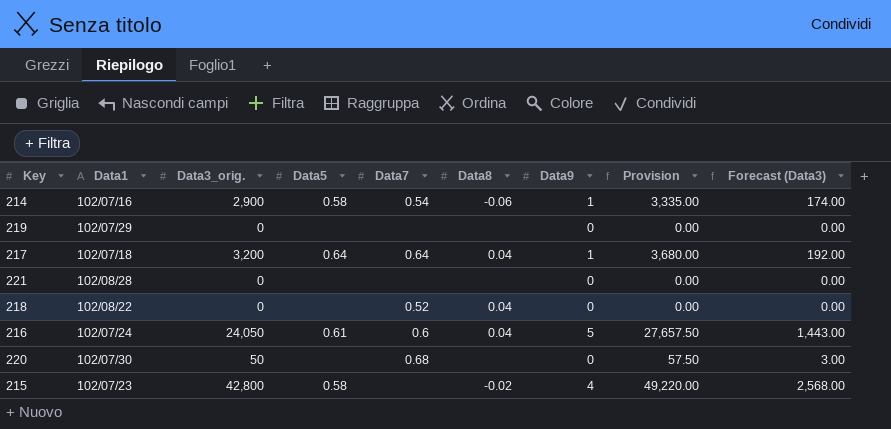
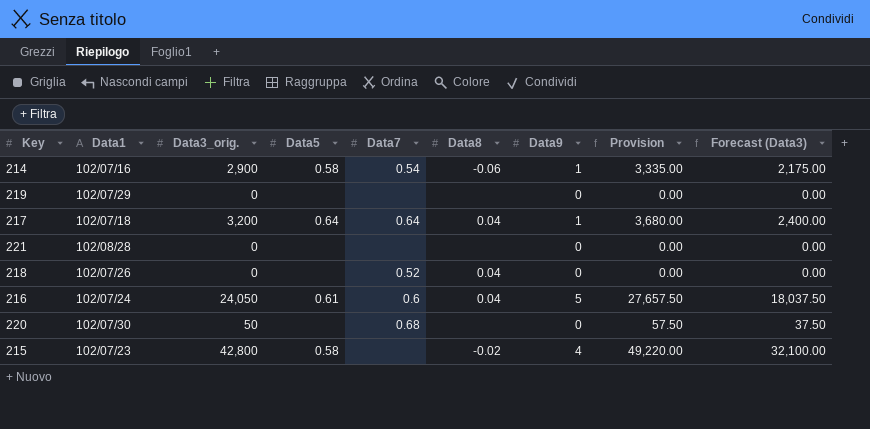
column Forecast (Data3) | formula: [Data3_orig.] * 0.06 -> [Data3_orig.] * 0.75
218 | Data1: 102/08/22 -> 102/07/26

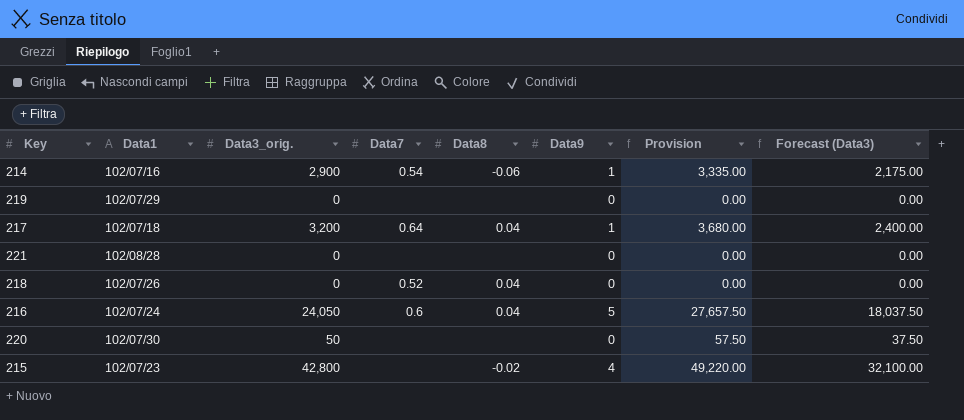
column Data5 | position: 4 -> none
220 | Data7: 0.68 -> none

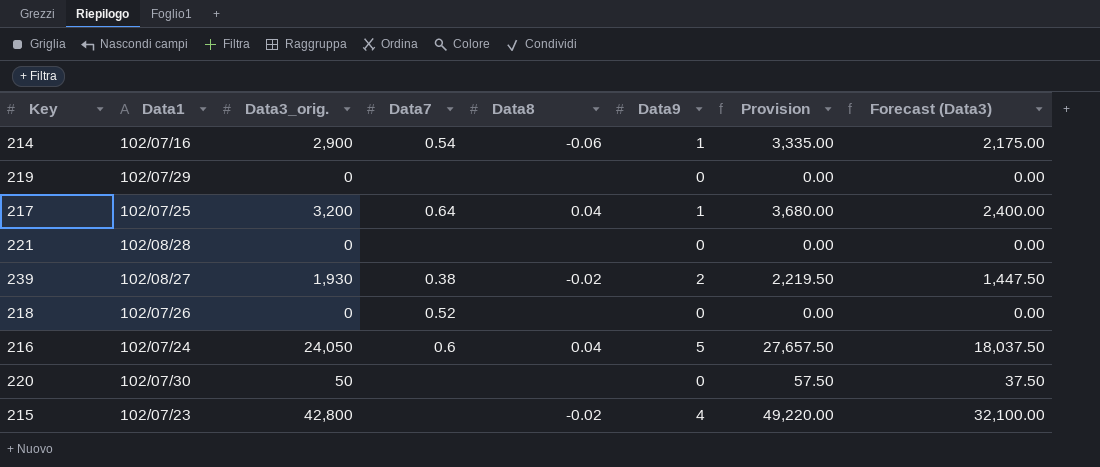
217 | Data1: 102/07/18 -> 102/07/25
row 239: none -> 102/08/27 | 1,930 | 0.38 | -0.02 | 2 | 2,219.50 | 1,447.50
218 | Data8: 0.04 -> none

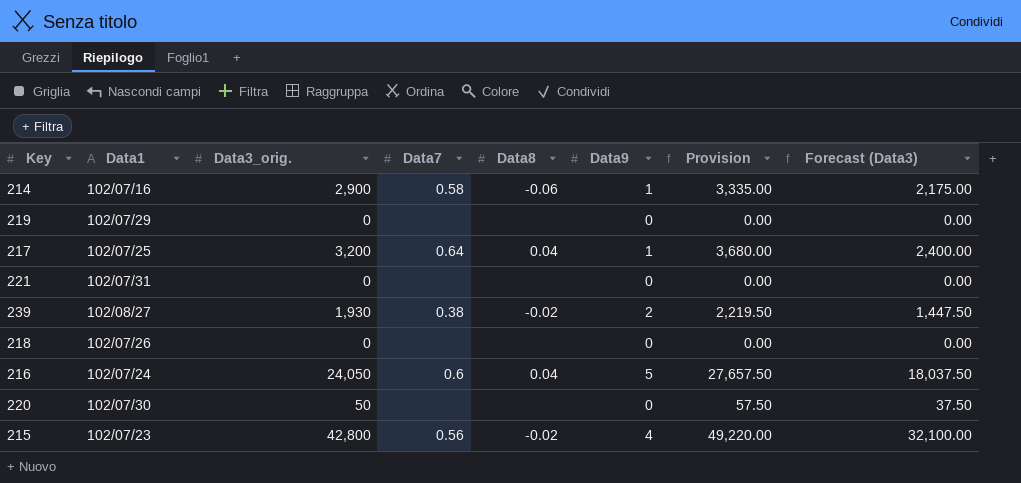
214 | Data7: 0.54 -> 0.58
221 | Data1: 102/08/28 -> 102/07/31
218 | Data7: 0.52 -> none
215 | Data7: none -> 0.56

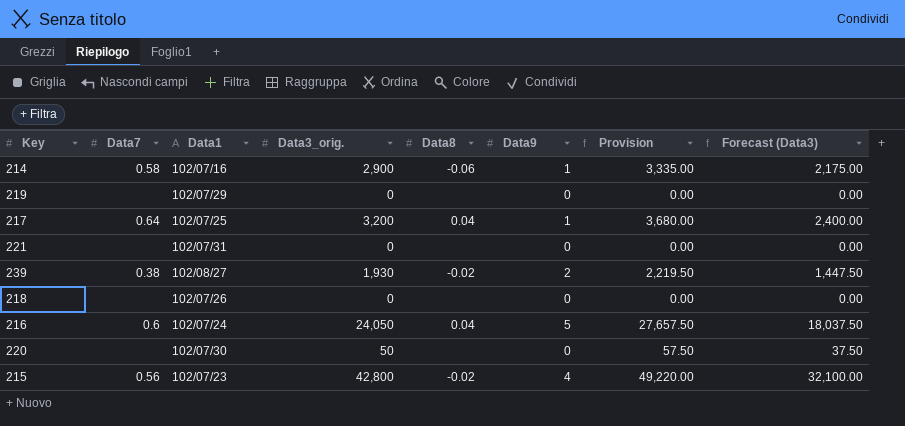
column Data7 | position: 4 -> 2

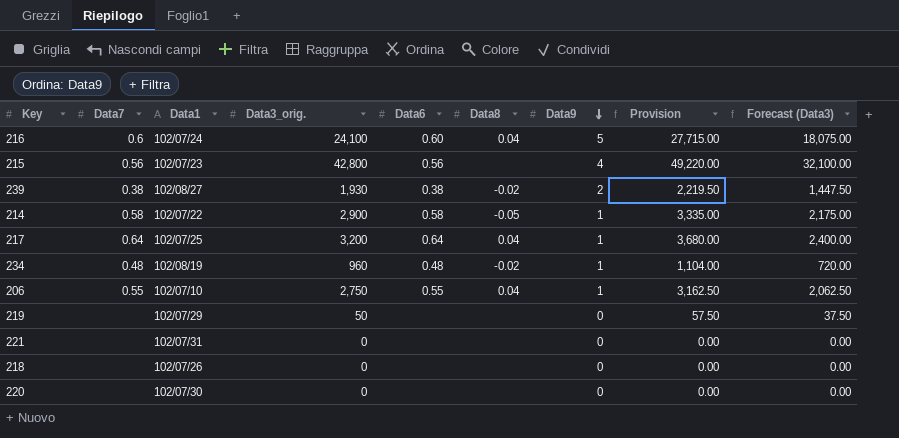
row order: none -> Data9 descending
column Data6 | position: none -> 5
216 | Data3_orig.: 24,050 -> 24,100
216 | Provision: 27,657.50 -> 27,715.00
216 | Forecast (Data3): 18,037.50 -> 18,075.00
215 | Data8: -0.02 -> none
214 | Data1: 102/07/16 -> 102/07/22
214 | Data8: -0.06 -> -0.05
row 234: none -> 0.48 | 102/08/19 | 960 | 0.48 | -0.02 | 1 | 1,104.00 | 720.00
row 206: none -> 0.55 | 102/07/10 | 2,750 | 0.55 | 0.04 | 1 | 3,162.50 | 2,062.50
219 | Data3_orig.: 0 -> 50
219 | Provision: 0.00 -> 57.50
219 | Forecast (Data3): 0.00 -> 37.50
220 | Data3_orig.: 50 -> 0
220 | Provision: 57.50 -> 0.00
220 | Forecast (Data3): 37.50 -> 0.00

